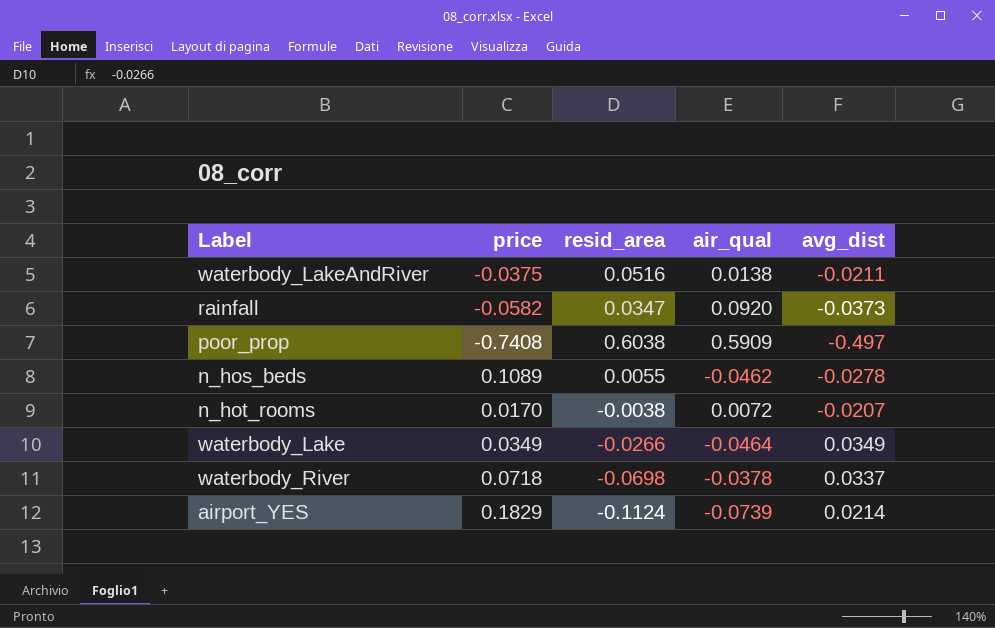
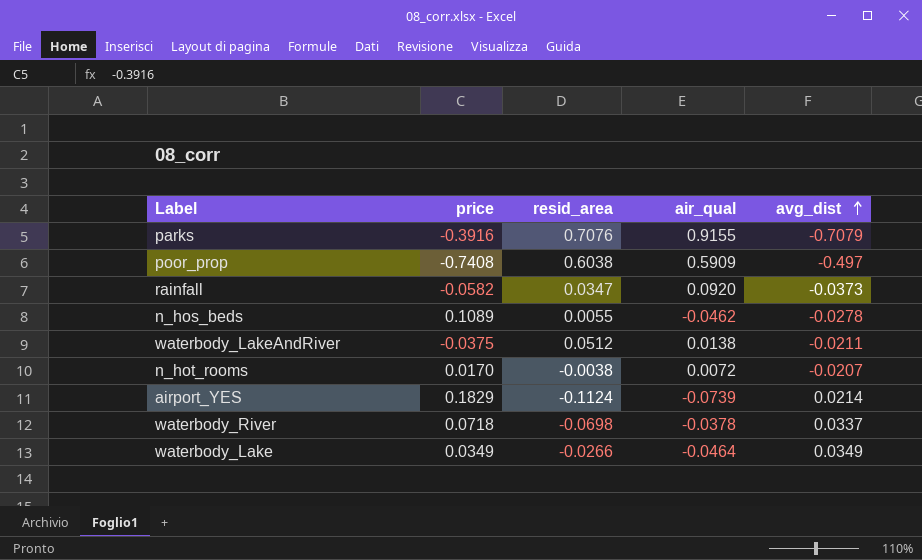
row order: none -> avg_dist ascending
row parks: none -> -0.3916 | 0.7076 | 0.9155 | -0.7079
waterbody_LakeAndRiver | resid_area: 0.0516 -> 0.0512

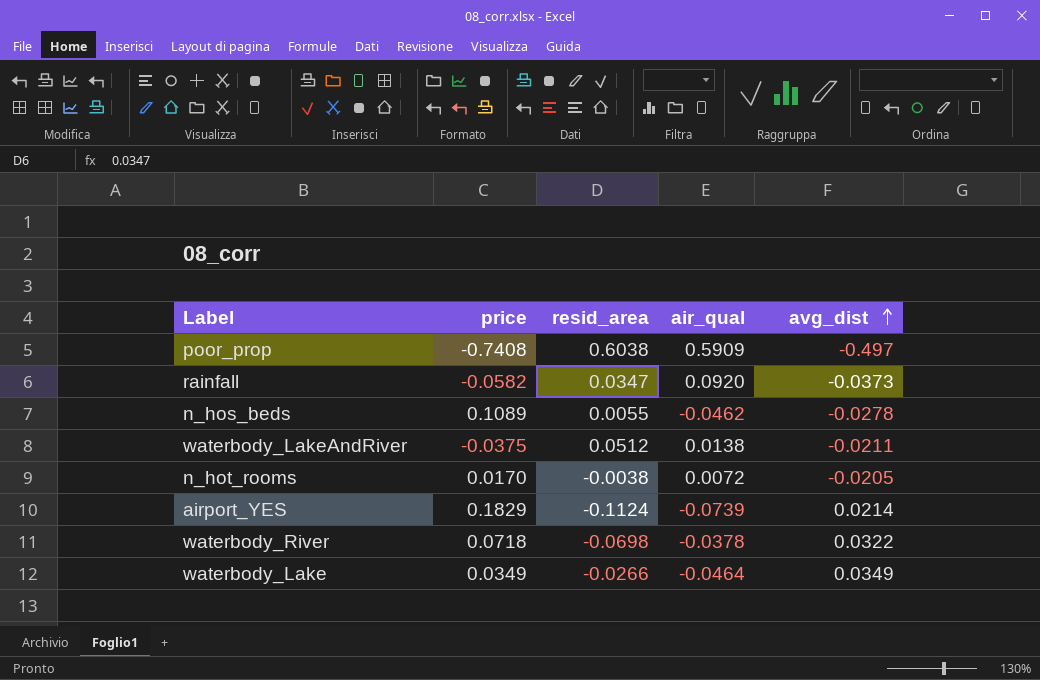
row parks: -0.3916 | 0.7076 | 0.9155 | -0.7079 -> none
n_hot_rooms | avg_dist: -0.0207 -> -0.0205
waterbody_River | avg_dist: 0.0337 -> 0.0322

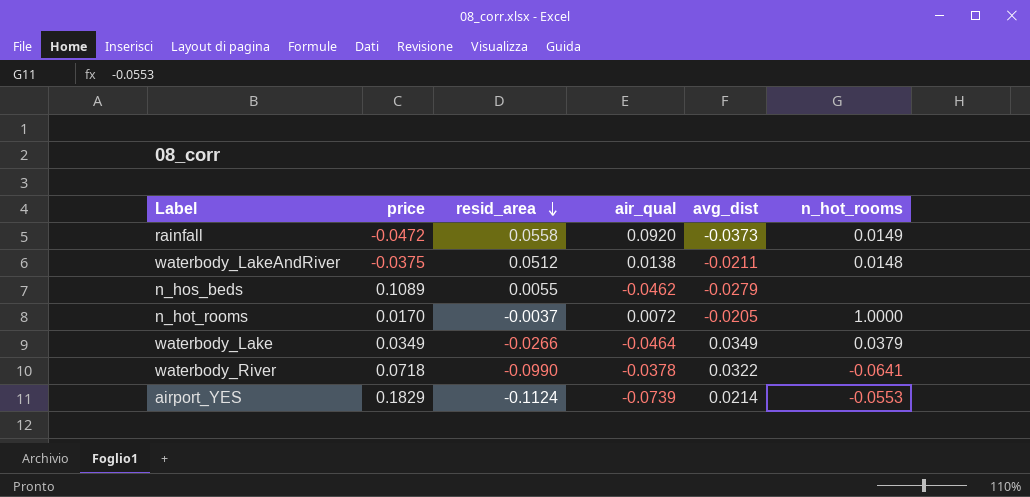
row order: avg_dist ascending -> resid_area descending
column n_hot_rooms | position: none -> 6
row poor_prop: -0.7408 | 0.6038 | 0.5909 | -0.497 -> none
rainfall | price: -0.0582 -> -0.0472
rainfall | resid_area: 0.0347 -> 0.0558
n_hos_beds | avg_dist: -0.0278 -> -0.0279
n_hot_rooms | resid_area: -0.0038 -> -0.0037
waterbody_River | resid_area: -0.0698 -> -0.0990

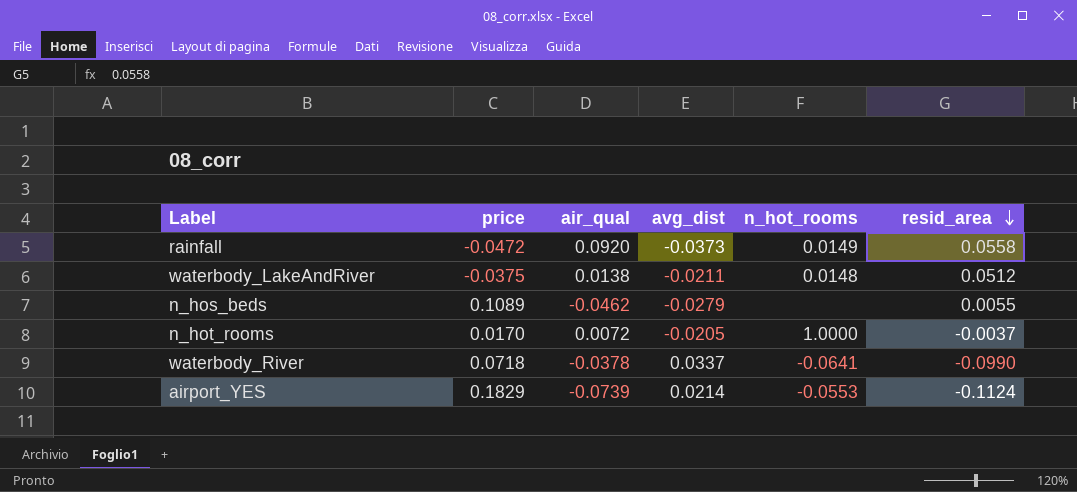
column resid_area | position: 3 -> 6
row waterbody_Lake: 0.0349 | -0.0266 | -0.0464 | 0.0349 | 0.0379 -> none
waterbody_River | avg_dist: 0.0322 -> 0.0337

